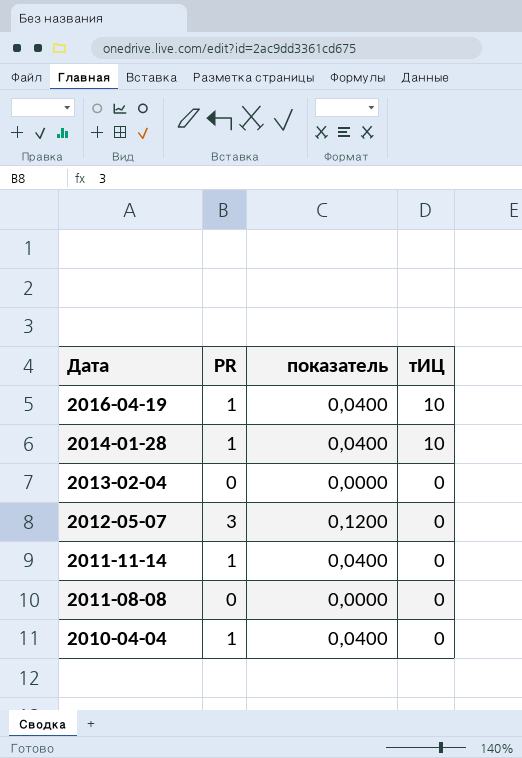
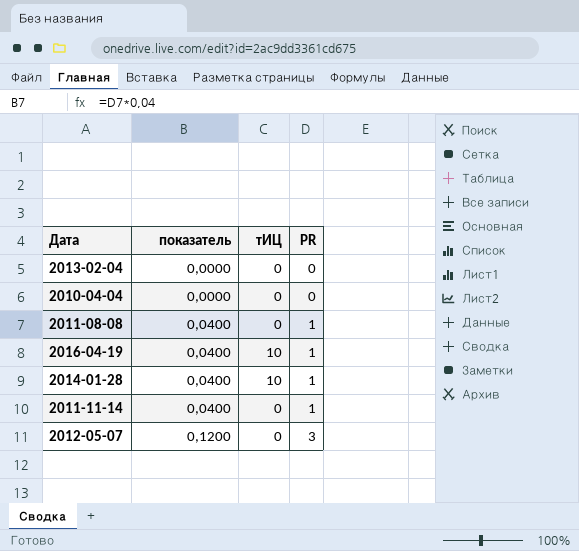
row order: Дата descending -> показатель ascending
column PR | position: 2 -> 4
2010-04-04 | показатель: 0,0400 -> 0,0000
2010-04-04 | PR: 1 -> 0
2011-08-08 | показатель: 0,0000 -> 0,0400
2011-08-08 | PR: 0 -> 1

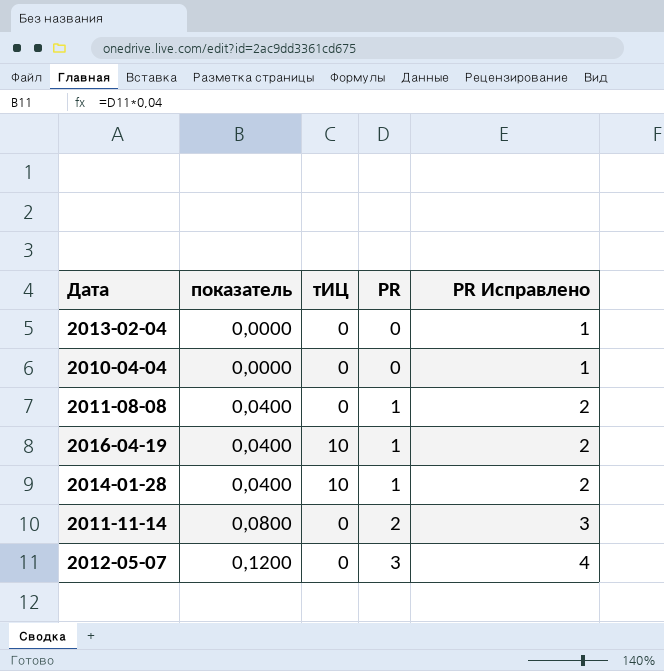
column PR Исправлено | formula: none -> [PR] + 1
2011-11-14 | показатель: 0,0400 -> 0,0800
2011-11-14 | PR: 1 -> 2

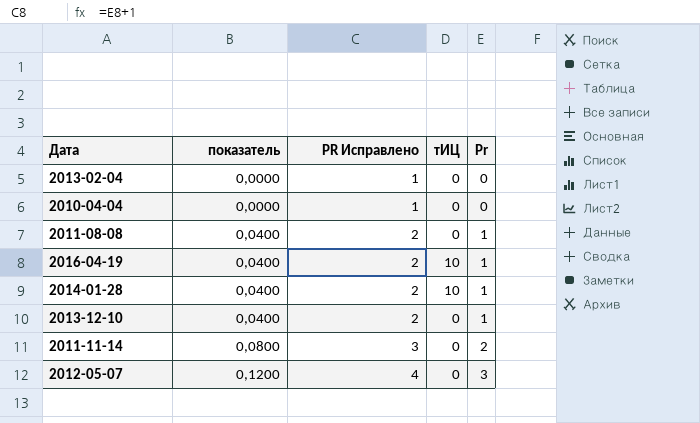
column PR Исправлено | position: 5 -> 3
column name: PR -> Pr
row 2013-12-10: none -> 0,0400 | 2 | 0 | 1

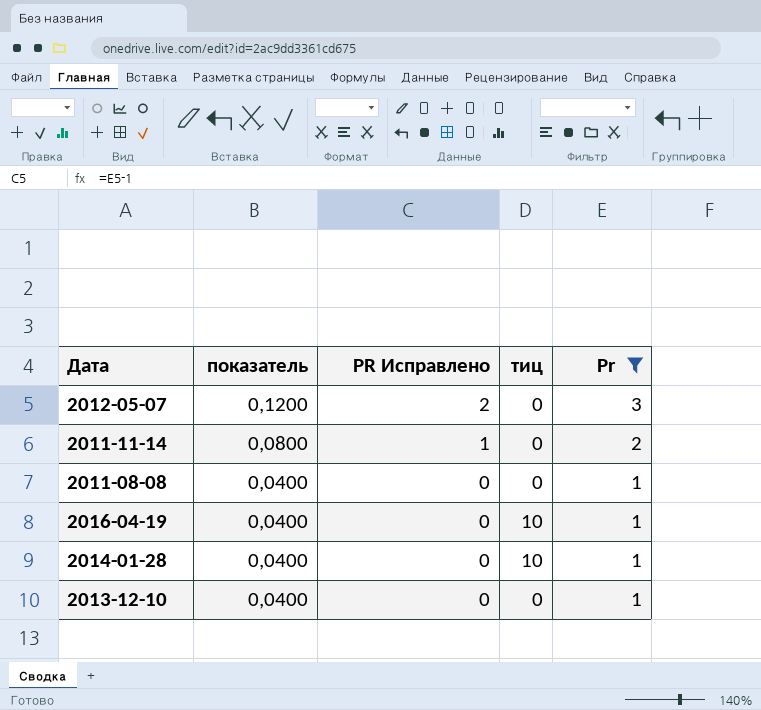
filter: none -> Pr != 0
row order: показатель ascending -> показатель descending
column PR Исправлено | formula: [Pr] + 1 -> [Pr] - 1
column name: тИЦ -> тиц

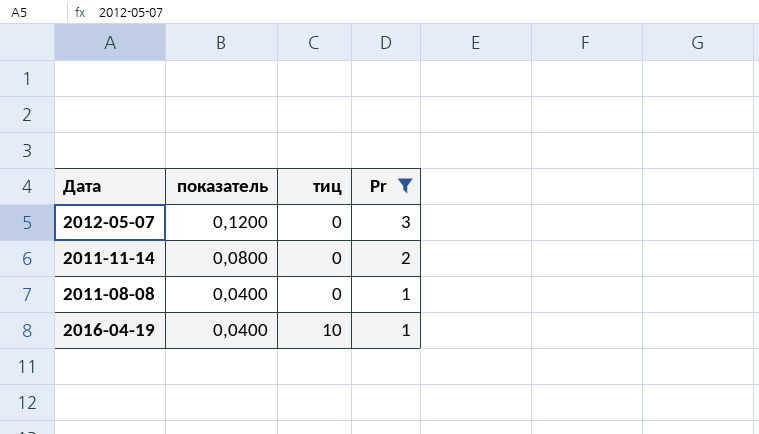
column PR Исправлено | formula: [Pr] - 1 -> none
row 2014-01-28: 0,0400 | 0 | 10 | 1 -> none
row 2013-12-10: 0,0400 | 0 | 0 | 1 -> none

